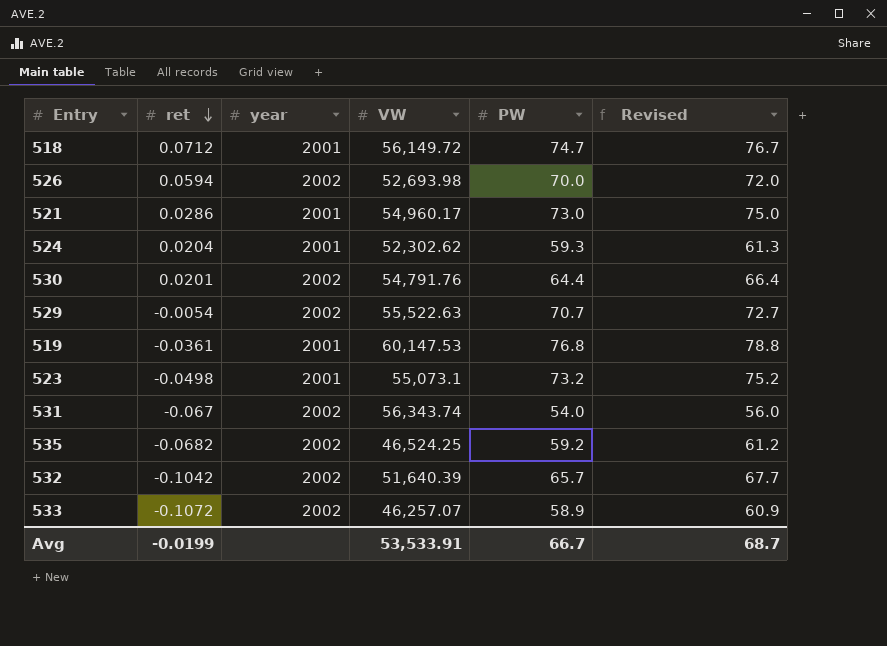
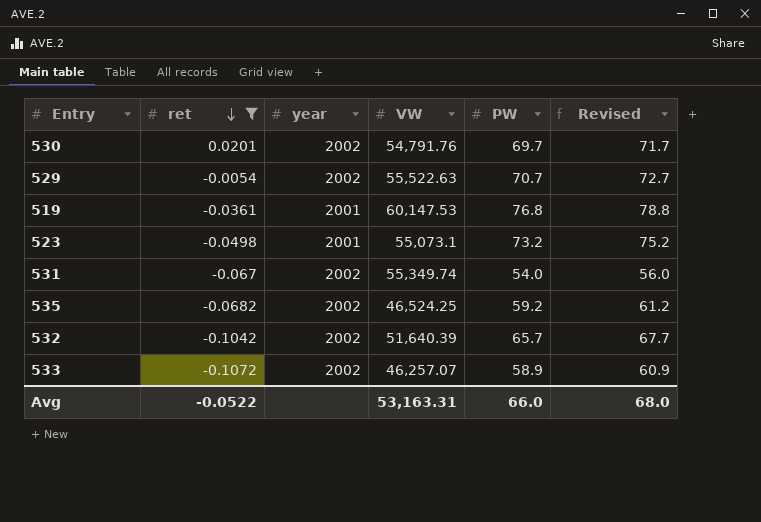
filter: none -> ret <= 0.0201
530 | PW: 64.4 -> 69.7
530 | Revised: 66.4 -> 71.7
531 | VW: 56,343.74 -> 55,349.74
Avg | ret: -0.0199 -> -0.0522
Avg | VW: 53,533.91 -> 53,163.31
Avg | PW: 66.7 -> 66.0
Avg | Revised: 68.7 -> 68.0

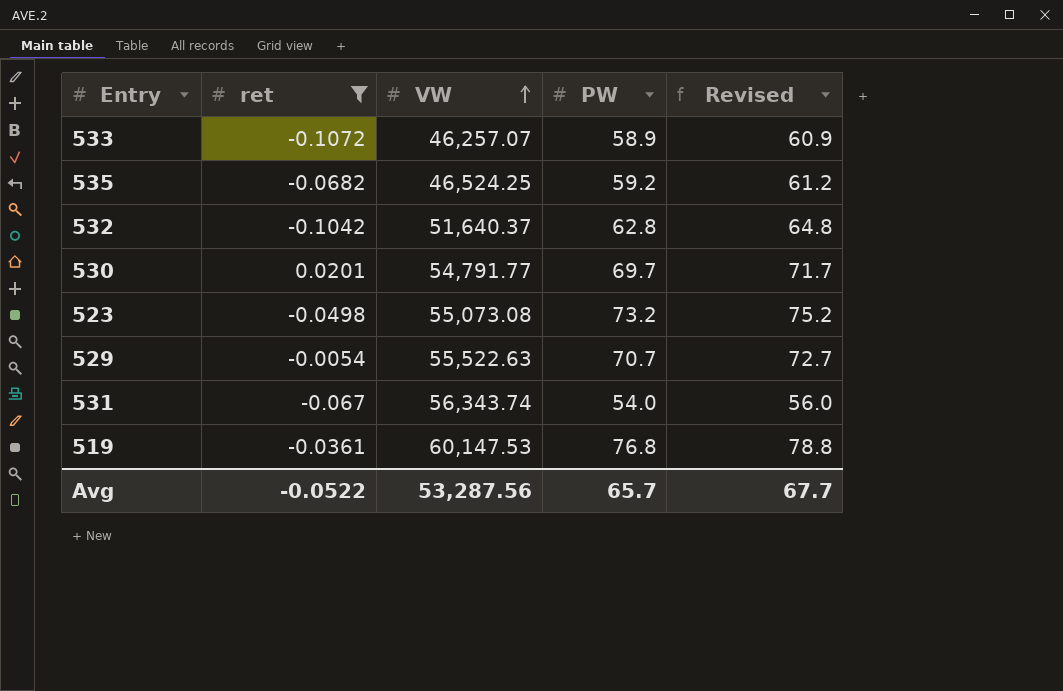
row order: ret descending -> VW ascending
column year | position: 3 -> none
532 | VW: 51,640.39 -> 51,640.37
532 | PW: 65.7 -> 62.8
532 | Revised: 67.7 -> 64.8
530 | VW: 54,791.76 -> 54,791.77
523 | VW: 55,073.1 -> 55,073.08
531 | VW: 55,349.74 -> 56,343.74
Avg | VW: 53,163.31 -> 53,287.56
Avg | PW: 66.0 -> 65.7
Avg | Revised: 68.0 -> 67.7

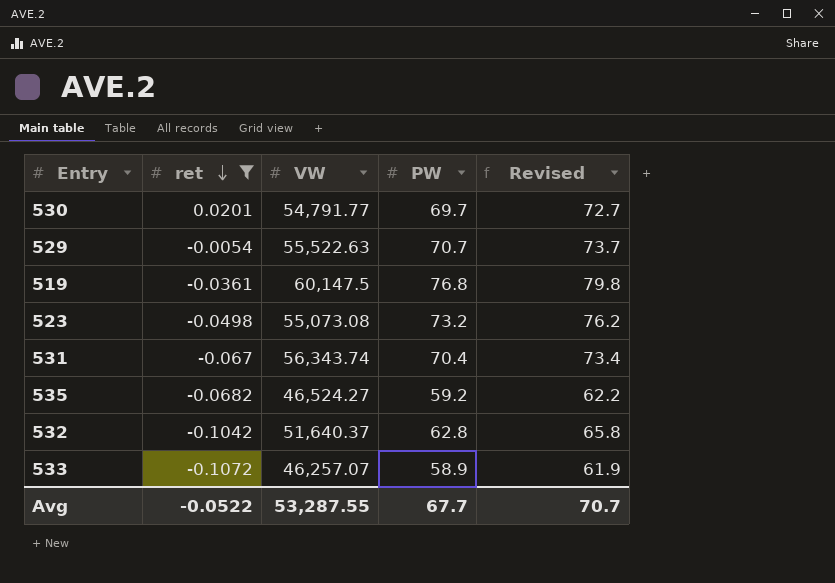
row order: VW ascending -> ret descending
column Revised | formula: [PW] + 2 -> [PW] + 3
519 | VW: 60,147.53 -> 60,147.5
531 | PW: 54.0 -> 70.4
535 | VW: 46,524.25 -> 46,524.27
Avg | VW: 53,287.56 -> 53,287.55
Avg | PW: 65.7 -> 67.7
Avg | Revised: 67.7 -> 70.7

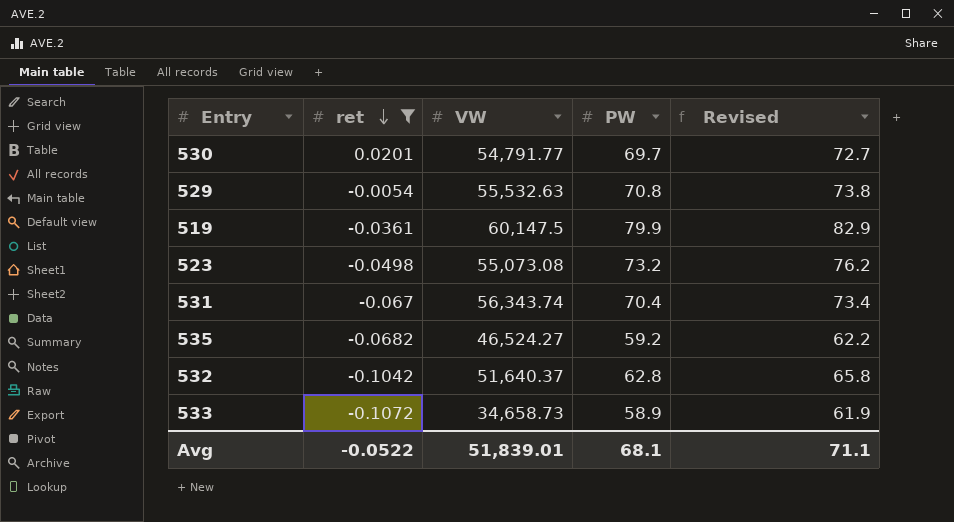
529 | VW: 55,522.63 -> 55,532.63
529 | PW: 70.7 -> 70.8
529 | Revised: 73.7 -> 73.8
519 | PW: 76.8 -> 79.9
519 | Revised: 79.8 -> 82.9
533 | VW: 46,257.07 -> 34,658.73
Avg | VW: 53,287.55 -> 51,839.01
Avg | PW: 67.7 -> 68.1
Avg | Revised: 70.7 -> 71.1

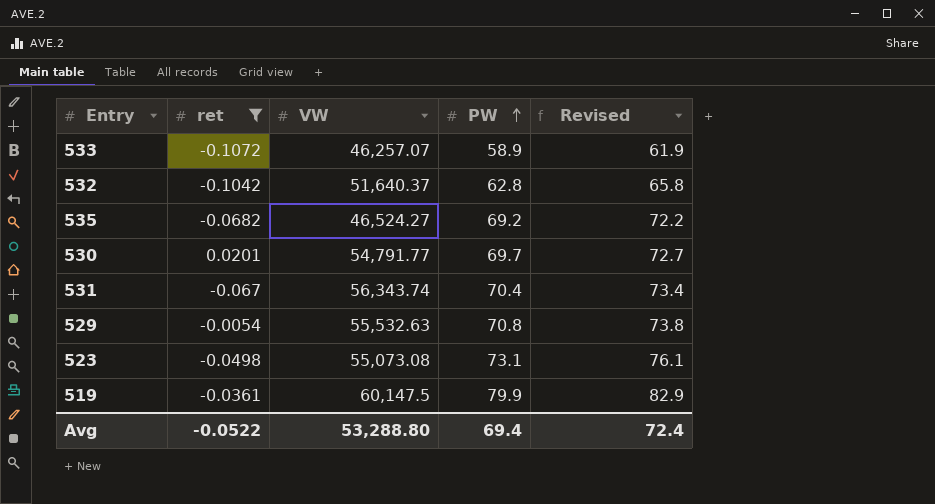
row order: ret descending -> PW ascending
533 | VW: 34,658.73 -> 46,257.07
535 | PW: 59.2 -> 69.2
535 | Revised: 62.2 -> 72.2
523 | PW: 73.2 -> 73.1
523 | Revised: 76.2 -> 76.1
Avg | VW: 51,839.01 -> 53,288.80
Avg | PW: 68.1 -> 69.4
Avg | Revised: 71.1 -> 72.4

